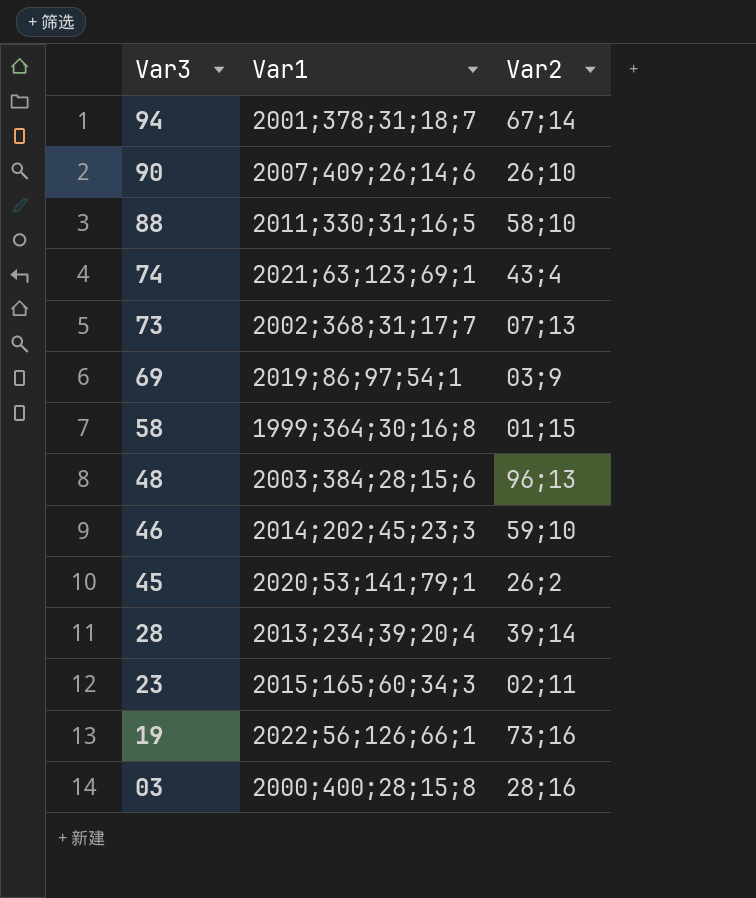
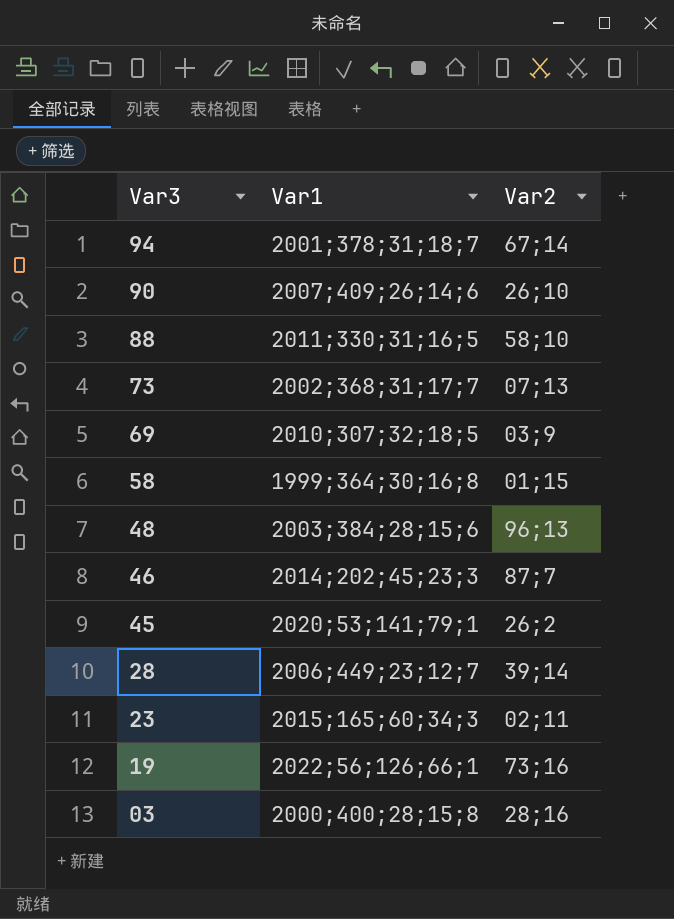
row 74: 2021;63;123;69;1 | 43;4 -> none
69 | Var1: 2019;86;97;54;1 -> 2010;307;32;18;5
46 | Var2: 59;10 -> 87;7
28 | Var1: 2013;234;39;20;4 -> 2006;449;23;12;7

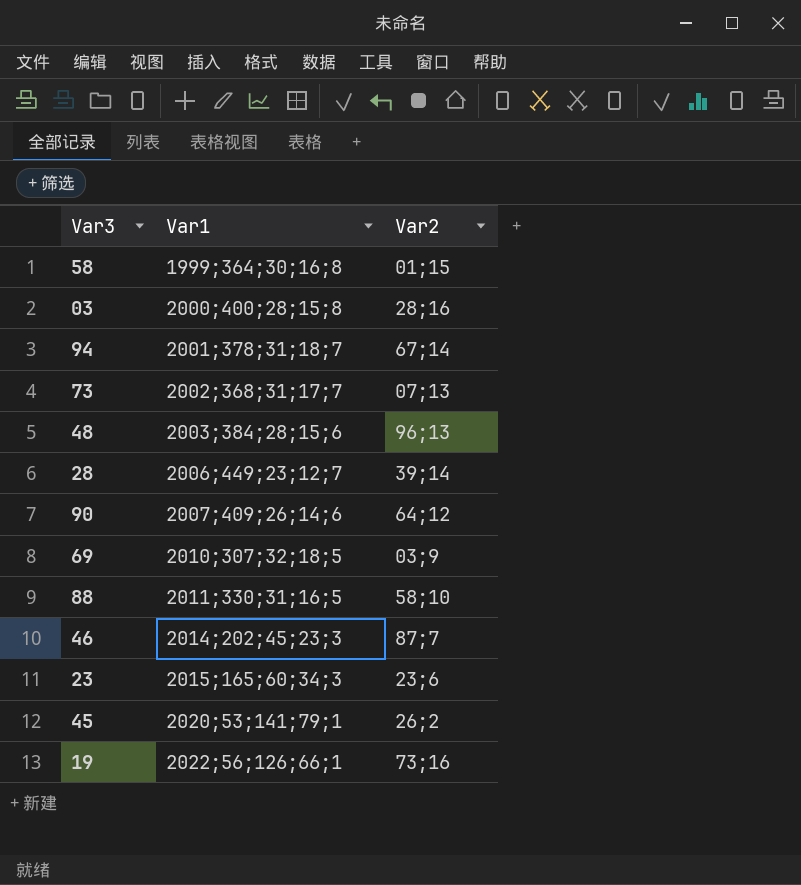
row order: Var3 descending -> Var1 ascending
90 | Var2: 26;10 -> 64;12
23 | Var2: 02;11 -> 23;6

